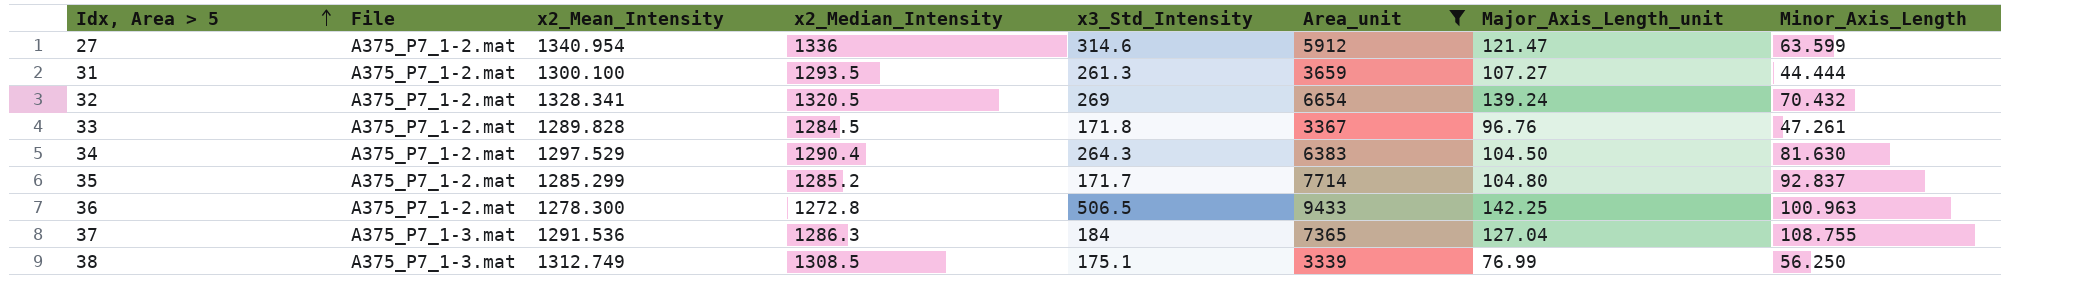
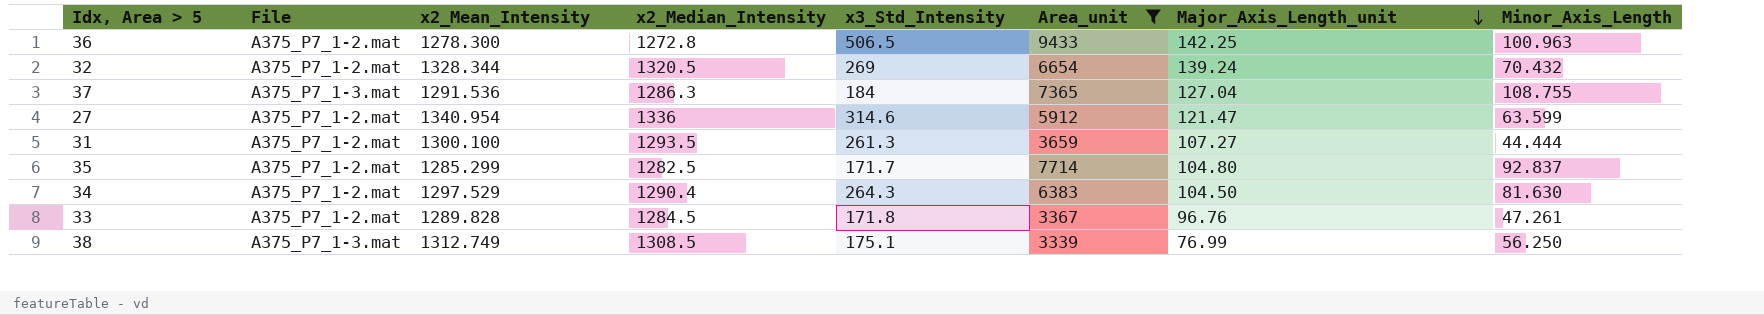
row order: Idx, Area > 5 ascending -> Major_Axis_Length_unit descending
32 | x2_Mean_Intensity: 1328.341 -> 1328.344
35 | x2_Median_Intensity: 1285.2 -> 1282.5

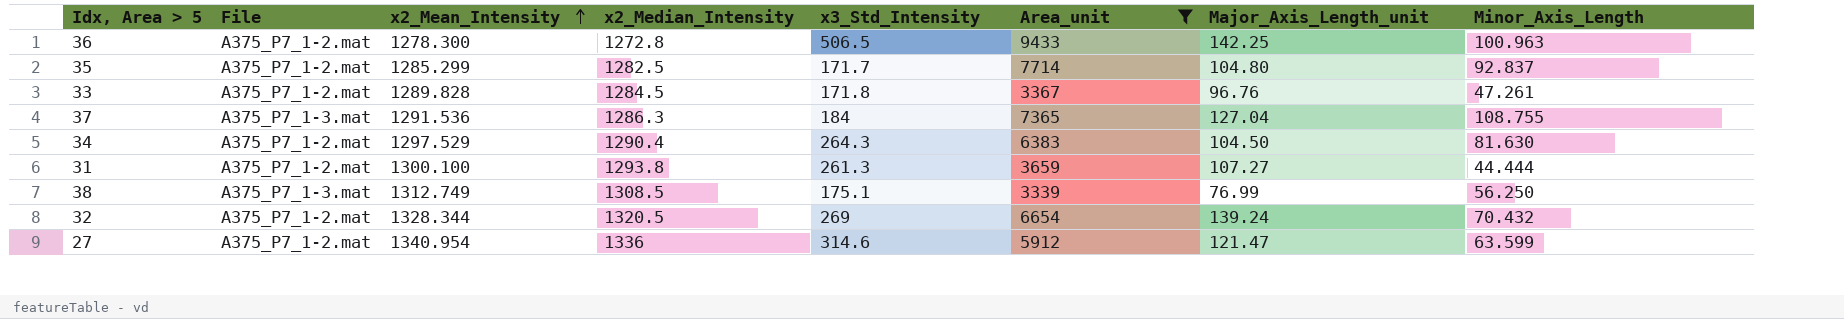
row order: Major_Axis_Length_unit descending -> x2_Mean_Intensity ascending
31 | x2_Median_Intensity: 1293.5 -> 1293.8

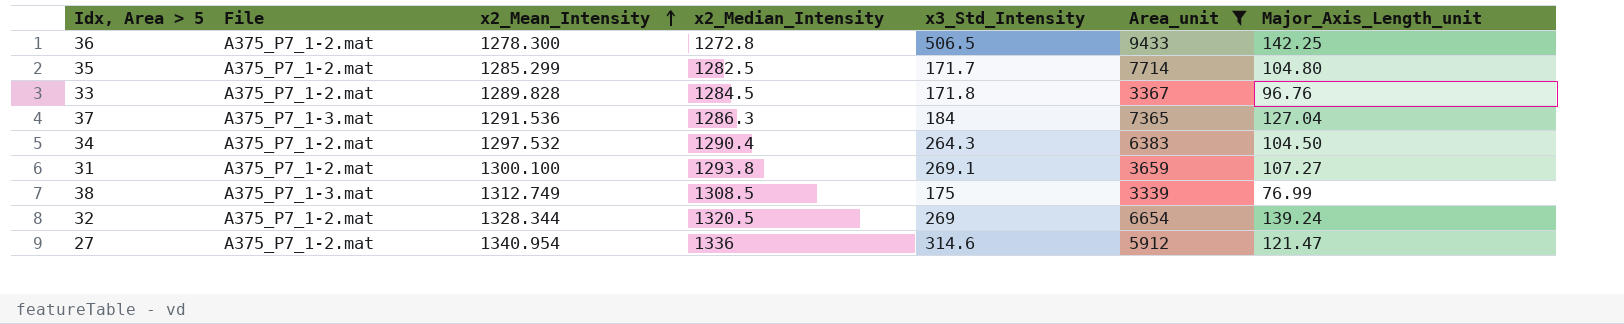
column Minor_Axis_Length | position: 8 -> none
34 | x2_Mean_Intensity: 1297.529 -> 1297.532
31 | x3_Std_Intensity: 261.3 -> 269.1
38 | x3_Std_Intensity: 175.1 -> 175

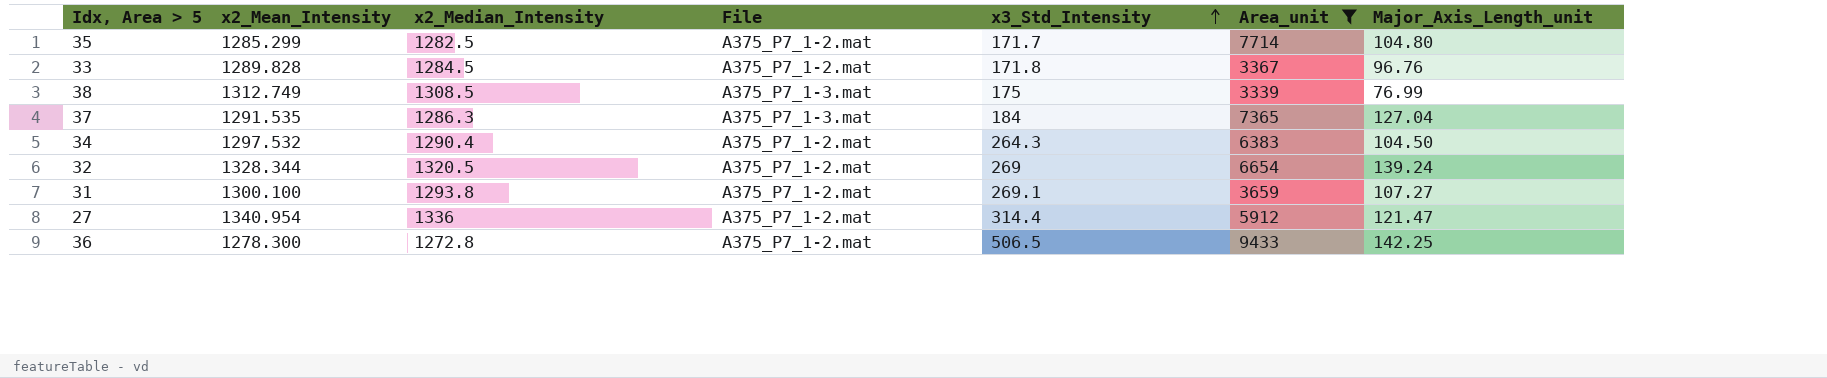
row order: x2_Mean_Intensity ascending -> x3_Std_Intensity ascending
column File | position: 2 -> 4
37 | x2_Mean_Intensity: 1291.536 -> 1291.535
27 | x3_Std_Intensity: 314.6 -> 314.4

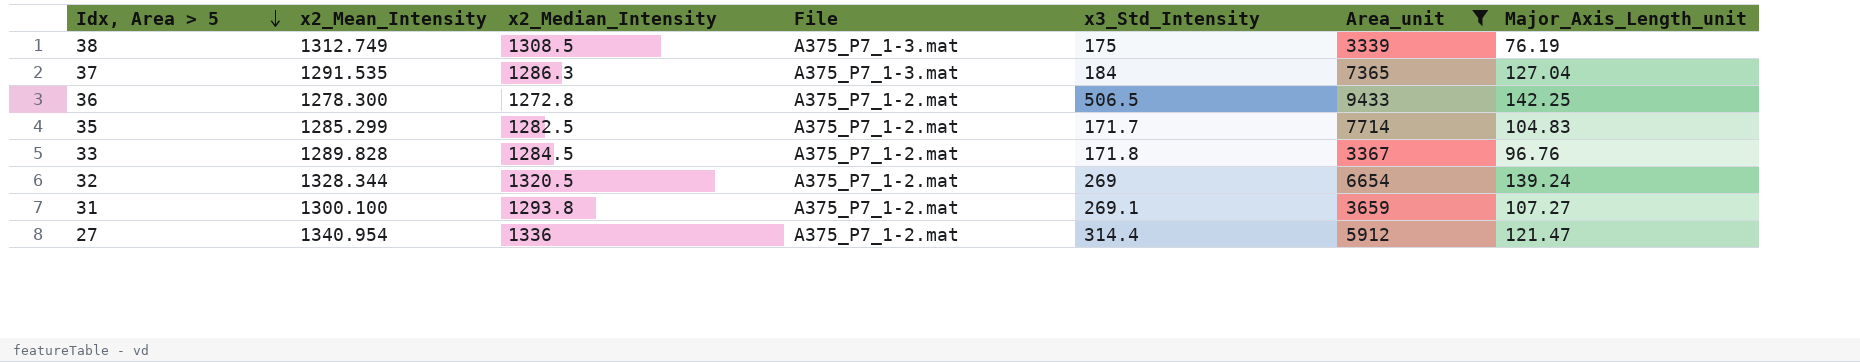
row order: x3_Std_Intensity ascending -> Idx, Area > 5 descending
row 34: 1297.532 | 1290.4 | A375_P7_1-2.mat | 264.3 | 6383 | 104.50 -> none
38 | Major_Axis_Length_unit: 76.99 -> 76.19
35 | Major_Axis_Length_unit: 104.80 -> 104.83

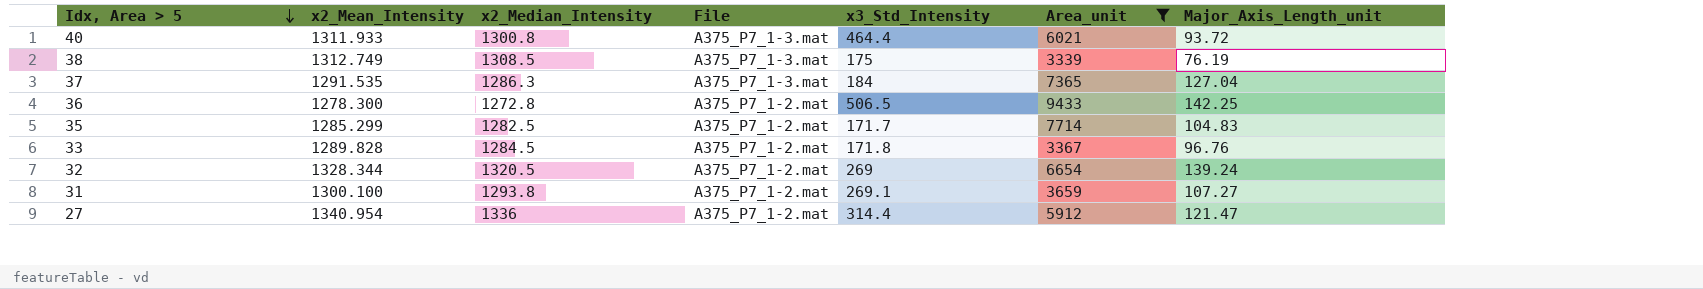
row 40: none -> 1311.933 | 1300.8 | A375_P7_1-3.mat | 464.4 | 6021 | 93.72

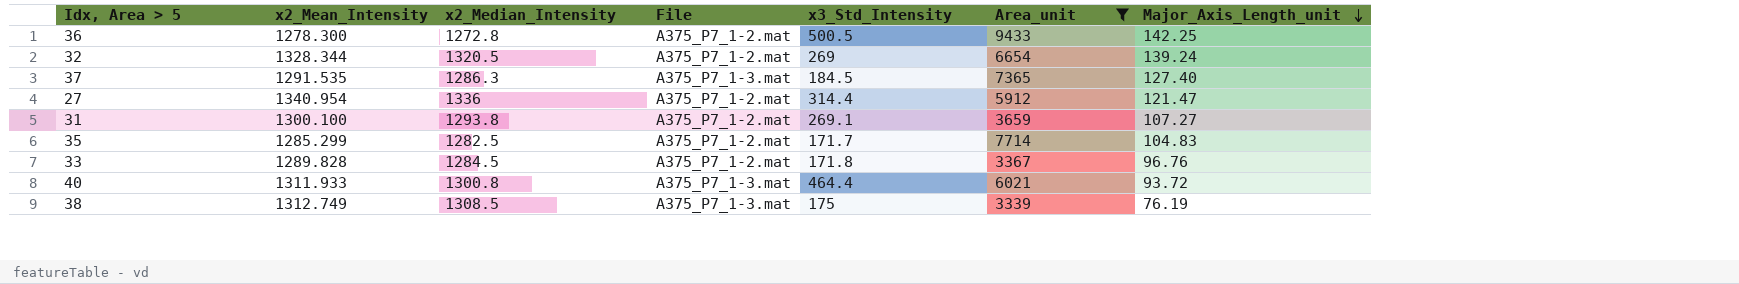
row order: Idx, Area > 5 descending -> Major_Axis_Length_unit descending
36 | x3_Std_Intensity: 506.5 -> 500.5
37 | x3_Std_Intensity: 184 -> 184.5
37 | Major_Axis_Length_unit: 127.04 -> 127.40

